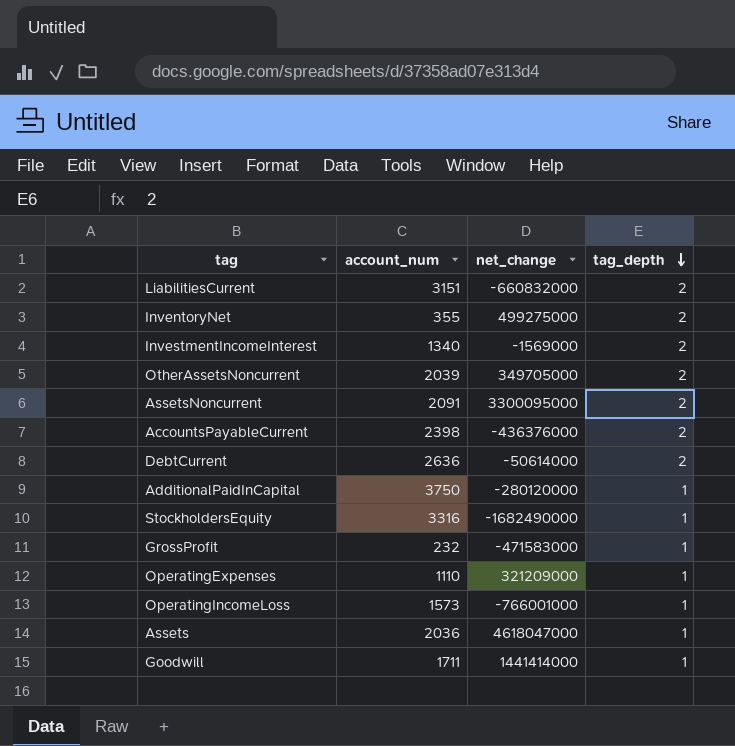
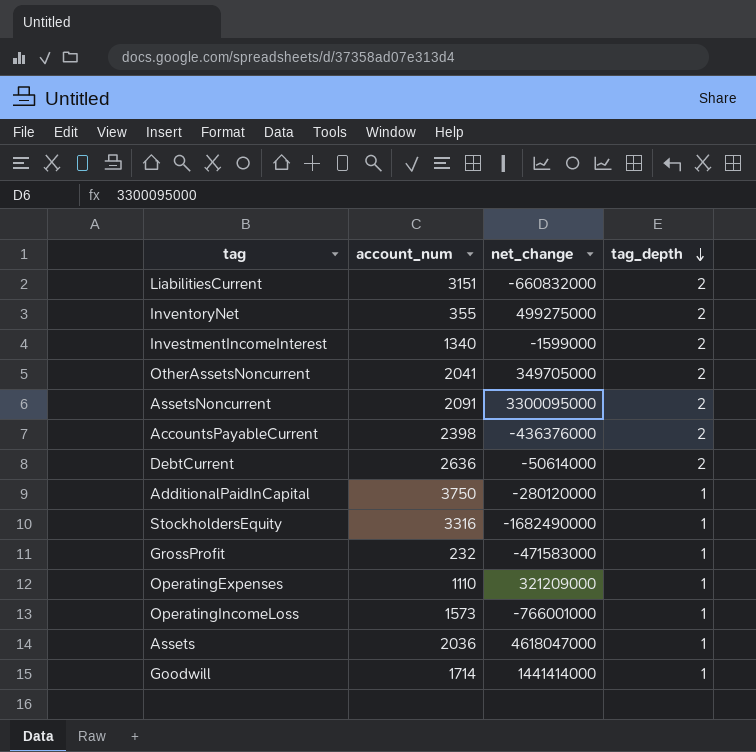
InvestmentIncomeInterest | net_change: -1569000 -> -1599000
OtherAssetsNoncurrent | account_num: 2039 -> 2041
Goodwill | account_num: 1711 -> 1714

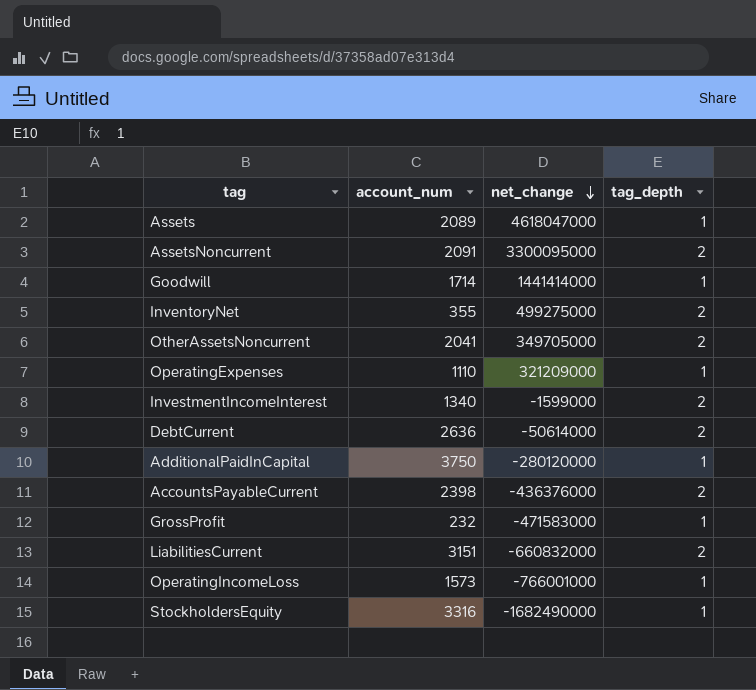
row order: tag_depth descending -> net_change descending
Assets | account_num: 2036 -> 2089

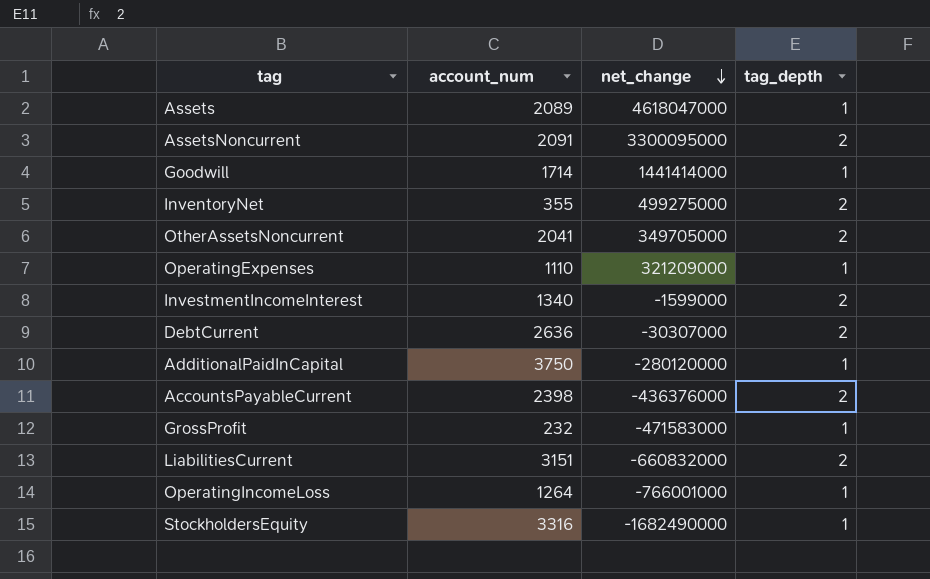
DebtCurrent | net_change: -50614000 -> -30307000
OperatingIncomeLoss | account_num: 1573 -> 1264

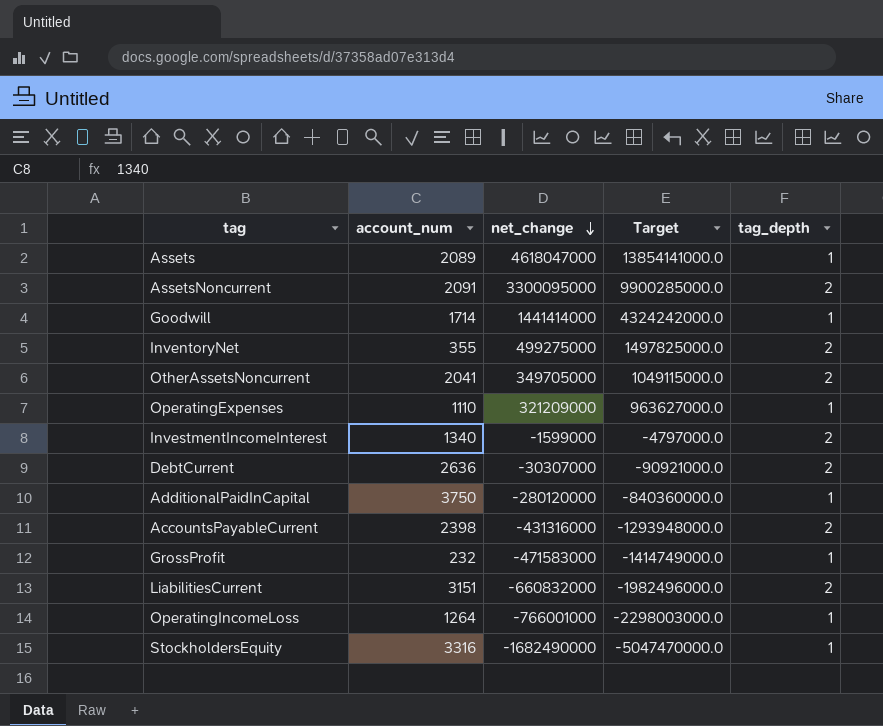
column Target | formula: none -> [net_change] * 3
AccountsPayableCurrent | net_change: -436376000 -> -431316000

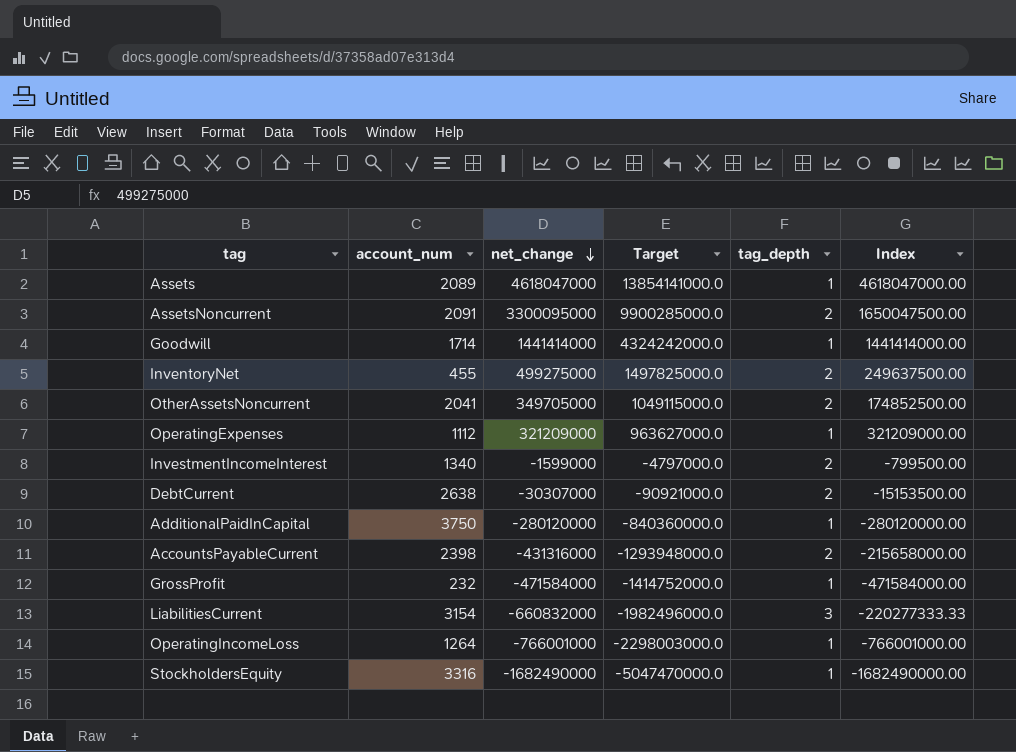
column Index | formula: none -> [net_change] / [tag_depth]
InventoryNet | account_num: 355 -> 455
OperatingExpenses | account_num: 1110 -> 1112
DebtCurrent | account_num: 2636 -> 2638
GrossProfit | net_change: -471583000 -> -471584000
GrossProfit | Target: -1414749000.0 -> -1414752000.0
LiabilitiesCurrent | account_num: 3151 -> 3154
LiabilitiesCurrent | tag_depth: 2 -> 3

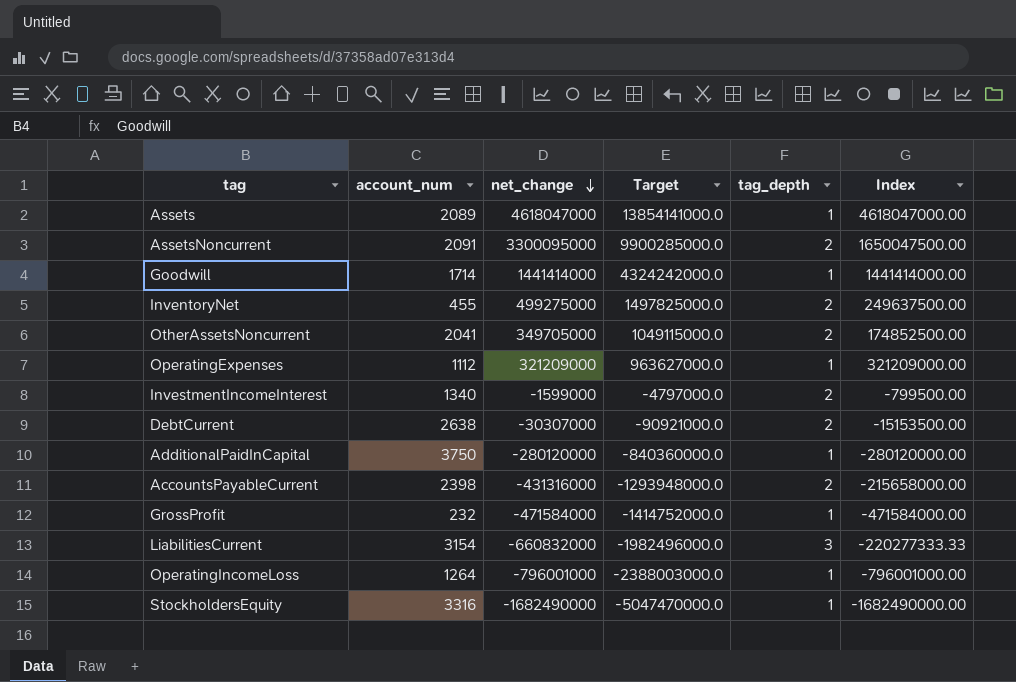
OperatingIncomeLoss | net_change: -766001000 -> -796001000
OperatingIncomeLoss | Target: -2298003000.0 -> -2388003000.0
OperatingIncomeLoss | Index: -766001000.00 -> -796001000.00

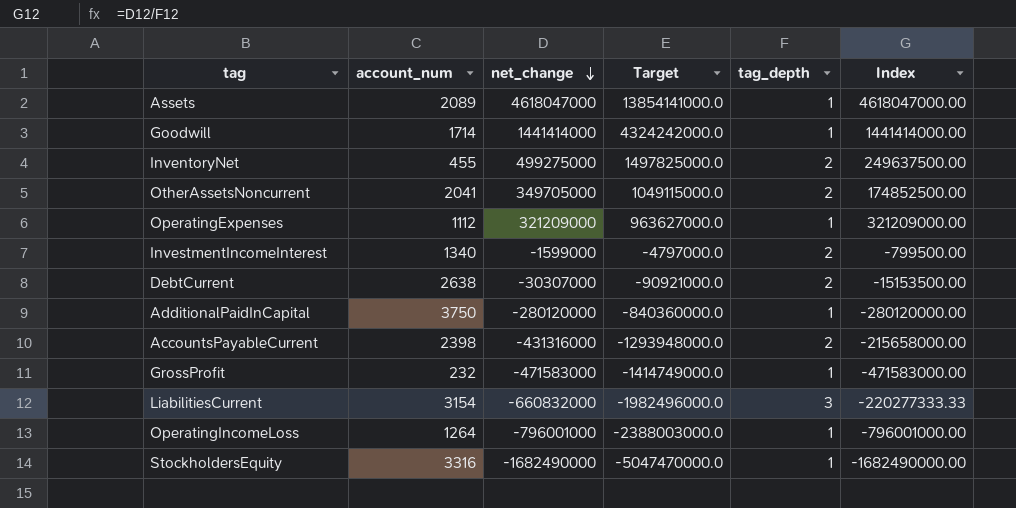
row AssetsNoncurrent: 2091 | 3300095000 | 9900285000.0 | 2 | 1650047500.00 -> none
GrossProfit | net_change: -471584000 -> -471583000
GrossProfit | Target: -1414752000.0 -> -1414749000.0
GrossProfit | Index: -471584000.00 -> -471583000.00

